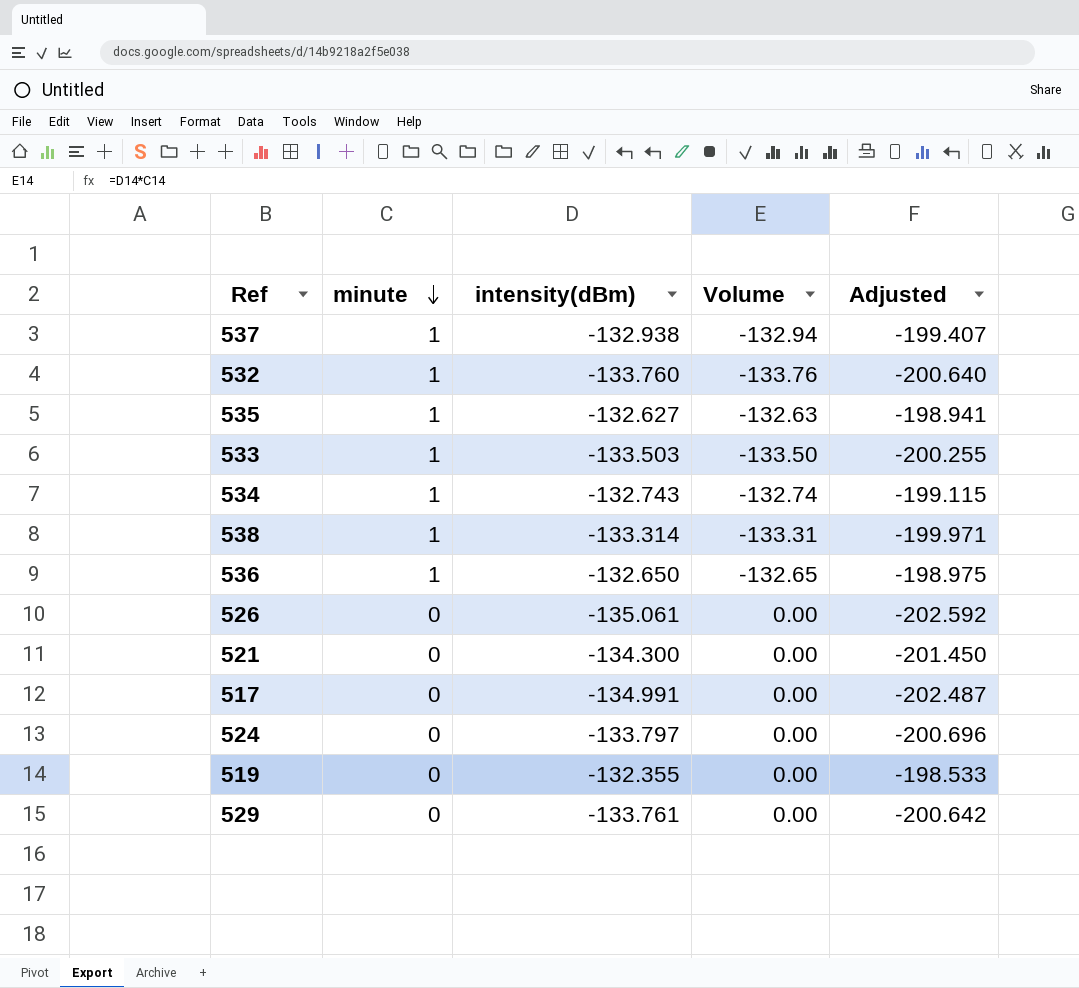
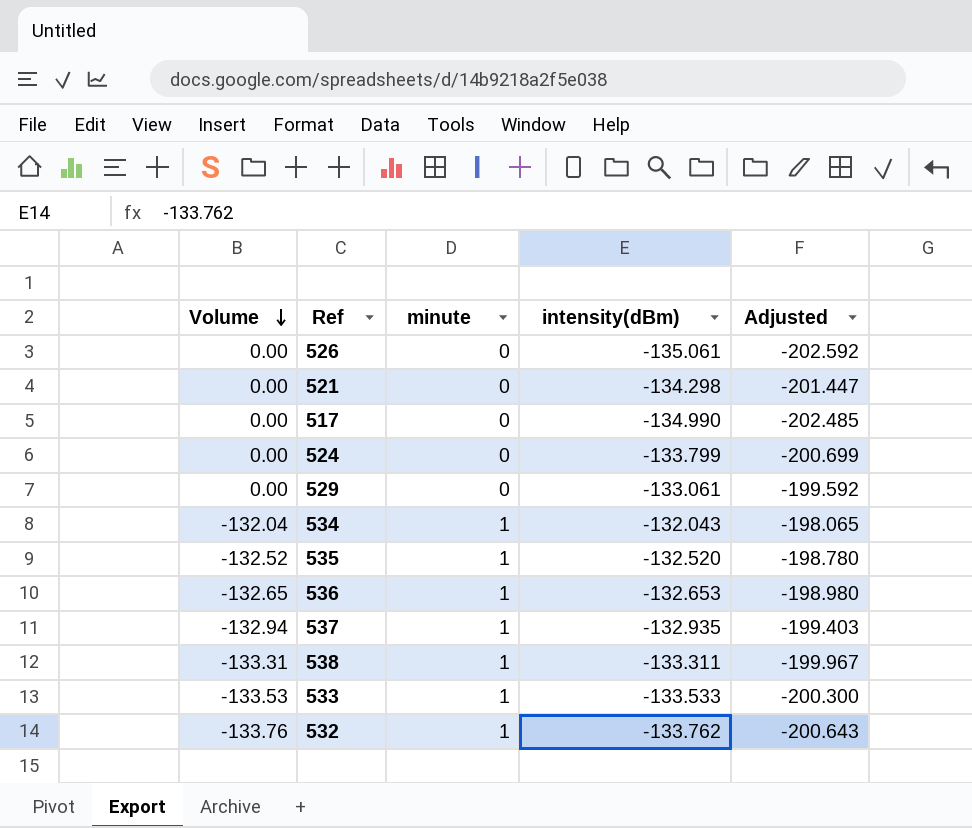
row order: minute descending -> Volume descending
column Volume | position: 4 -> 1
row 519: 0 | -132.355 | 0.00 | -198.533 -> none
521 | intensity(dBm): -134.300 -> -134.298
521 | Adjusted: -201.450 -> -201.447
517 | intensity(dBm): -134.991 -> -134.990
517 | Adjusted: -202.487 -> -202.485
524 | intensity(dBm): -133.797 -> -133.799
524 | Adjusted: -200.696 -> -200.699
529 | intensity(dBm): -133.761 -> -133.061
529 | Adjusted: -200.642 -> -199.592
534 | Volume: -132.74 -> -132.04
534 | intensity(dBm): -132.743 -> -132.043
534 | Adjusted: -199.115 -> -198.065
535 | Volume: -132.63 -> -132.52
535 | intensity(dBm): -132.627 -> -132.520
535 | Adjusted: -198.941 -> -198.780
536 | intensity(dBm): -132.650 -> -132.653
536 | Adjusted: -198.975 -> -198.980
537 | intensity(dBm): -132.938 -> -132.935
537 | Adjusted: -199.407 -> -199.403
538 | intensity(dBm): -133.314 -> -133.311
538 | Adjusted: -199.971 -> -199.967
533 | Volume: -133.50 -> -133.53
533 | intensity(dBm): -133.503 -> -133.533
533 | Adjusted: -200.255 -> -200.300
532 | intensity(dBm): -133.760 -> -133.762
532 | Adjusted: -200.640 -> -200.643

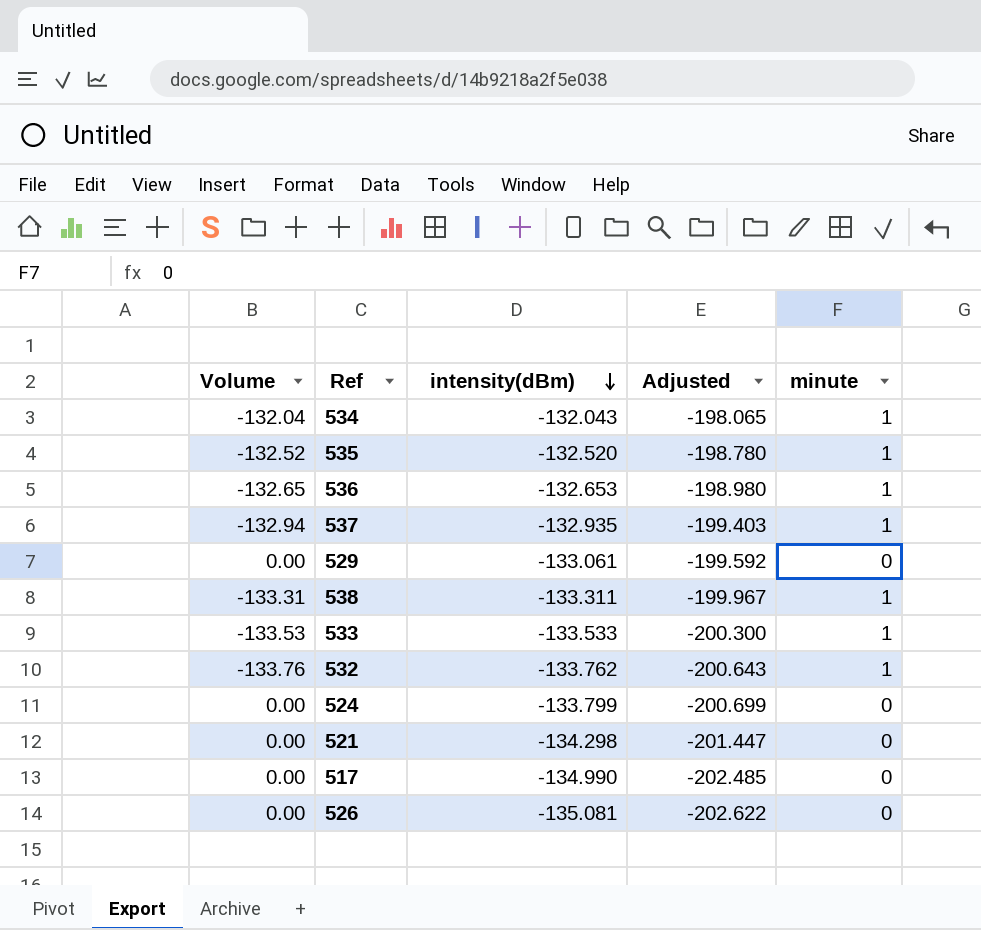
row order: Volume descending -> intensity(dBm) descending
column minute | position: 3 -> 5
526 | intensity(dBm): -135.061 -> -135.081
526 | Adjusted: -202.592 -> -202.622

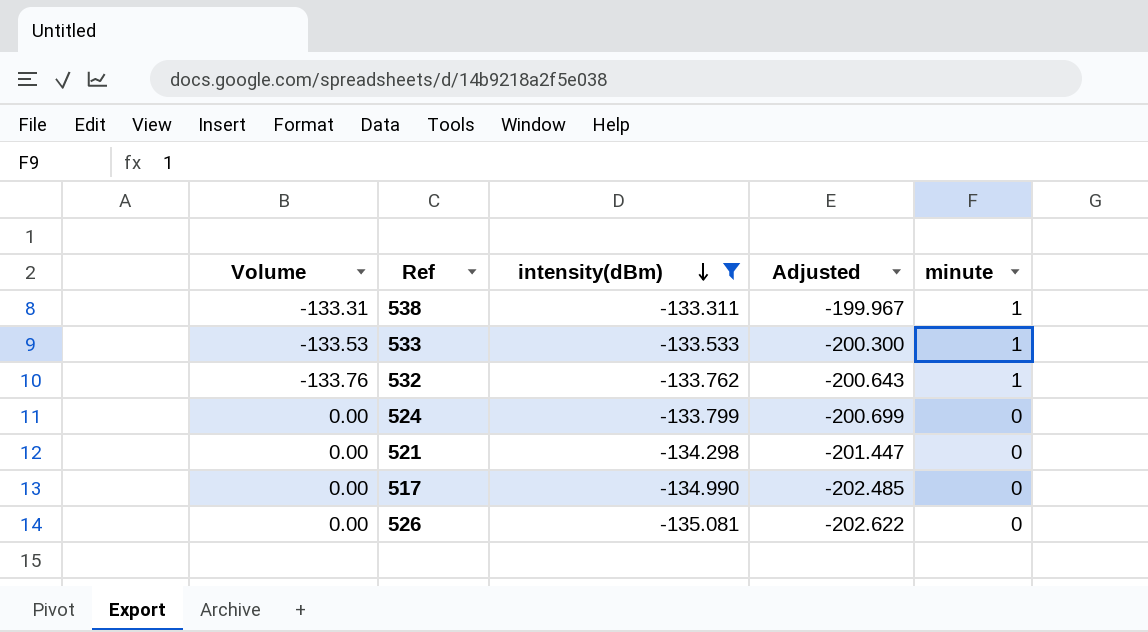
filter: none -> intensity(dBm) <= -133.311

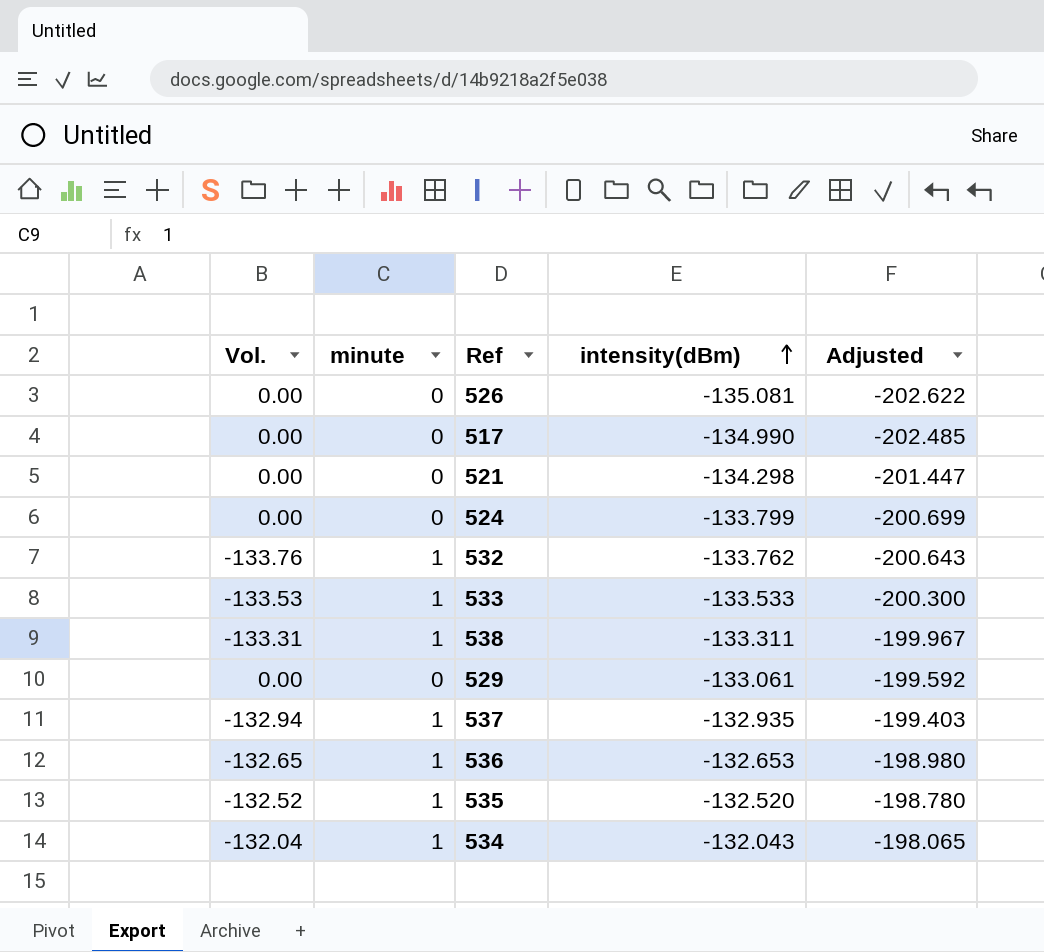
filter: intensity(dBm) <= -133.311 -> none
row order: intensity(dBm) descending -> intensity(dBm) ascending
column name: Volume -> Vol.
column minute | position: 5 -> 2

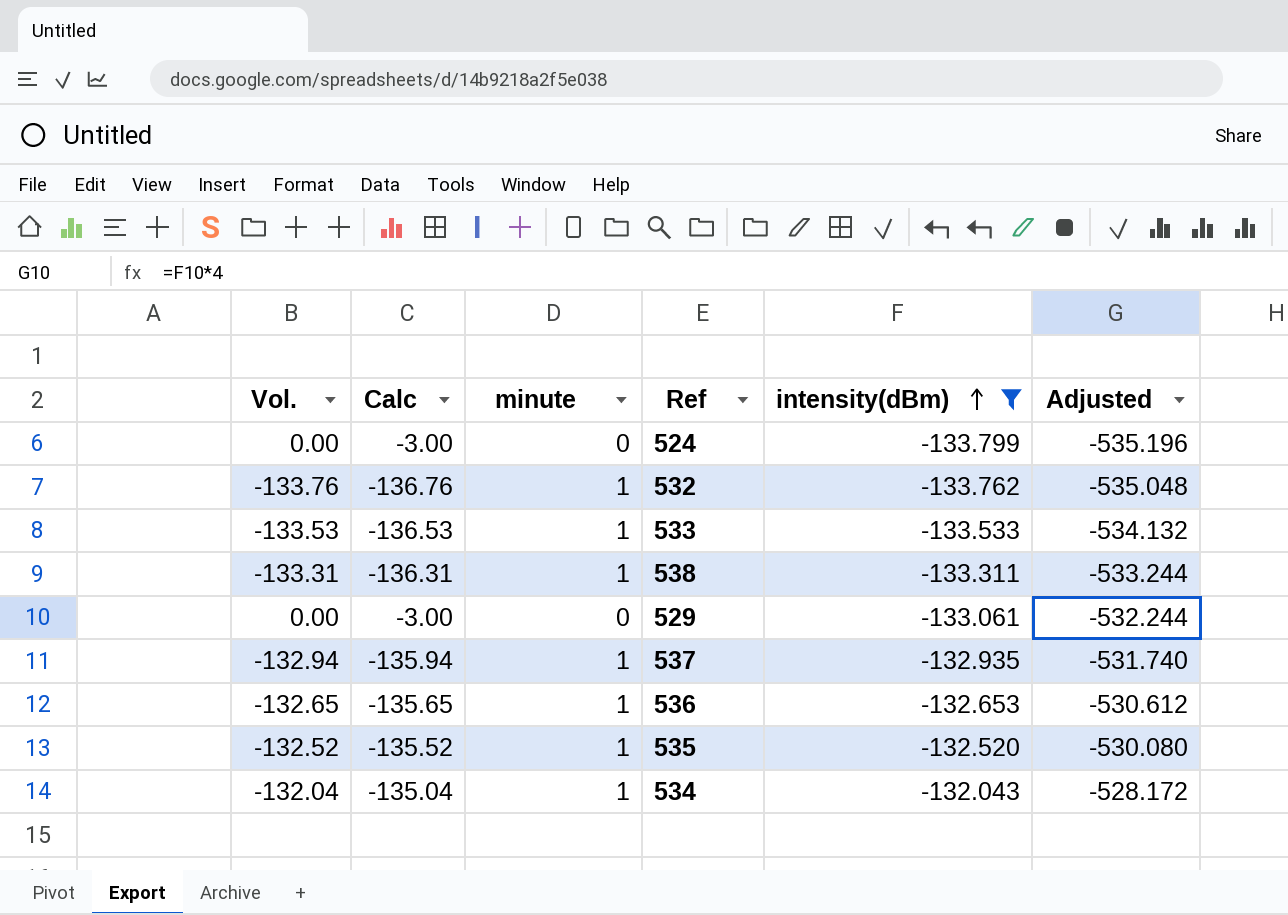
filter: none -> intensity(dBm) >= -133.799
column Calc | formula: none -> [Vol.] - 3
column Adjusted | formula: [intensity(dBm)] * 1.5 -> [intensity(dBm)] * 4

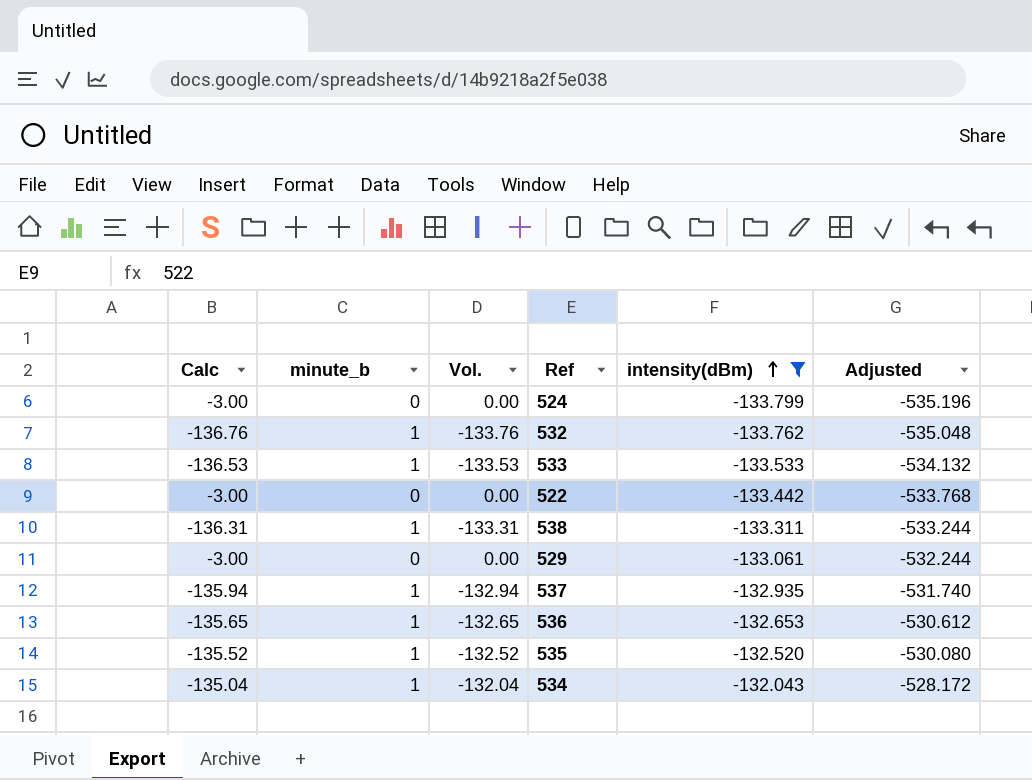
column name: minute -> minute_b
column Vol. | position: 1 -> 3
row 522: none -> -3.00 | 0 | 0.00 | -133.442 | -533.768

